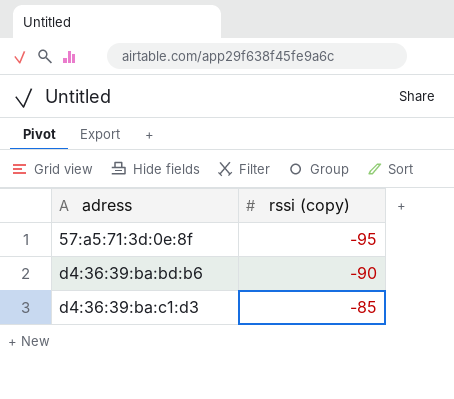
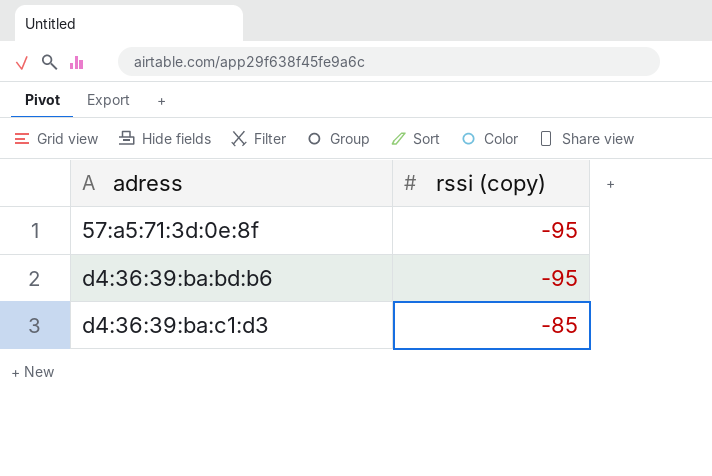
d4:36:39:ba:bd:b6 | rssi (copy): -90 -> -95

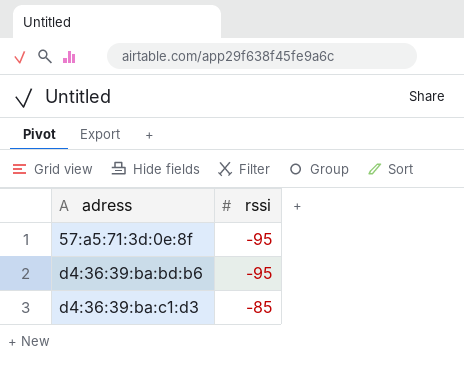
column name: rssi (copy) -> rssi

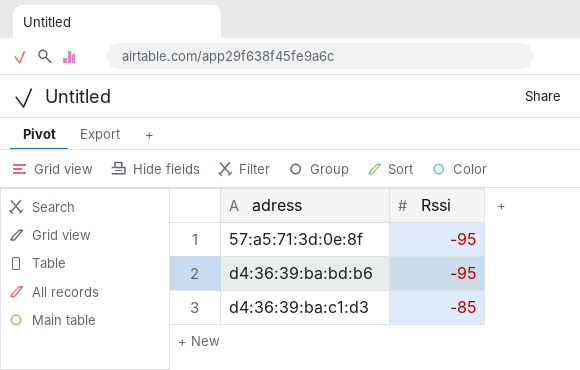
column name: rssi -> Rssi

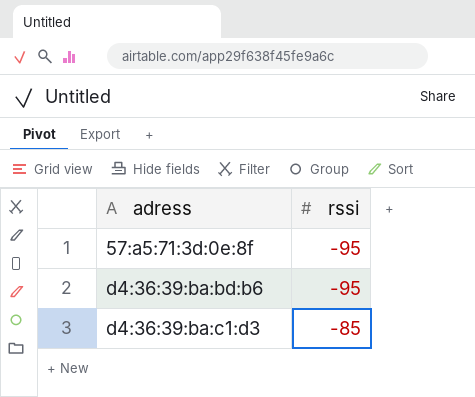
column name: Rssi -> rssi

